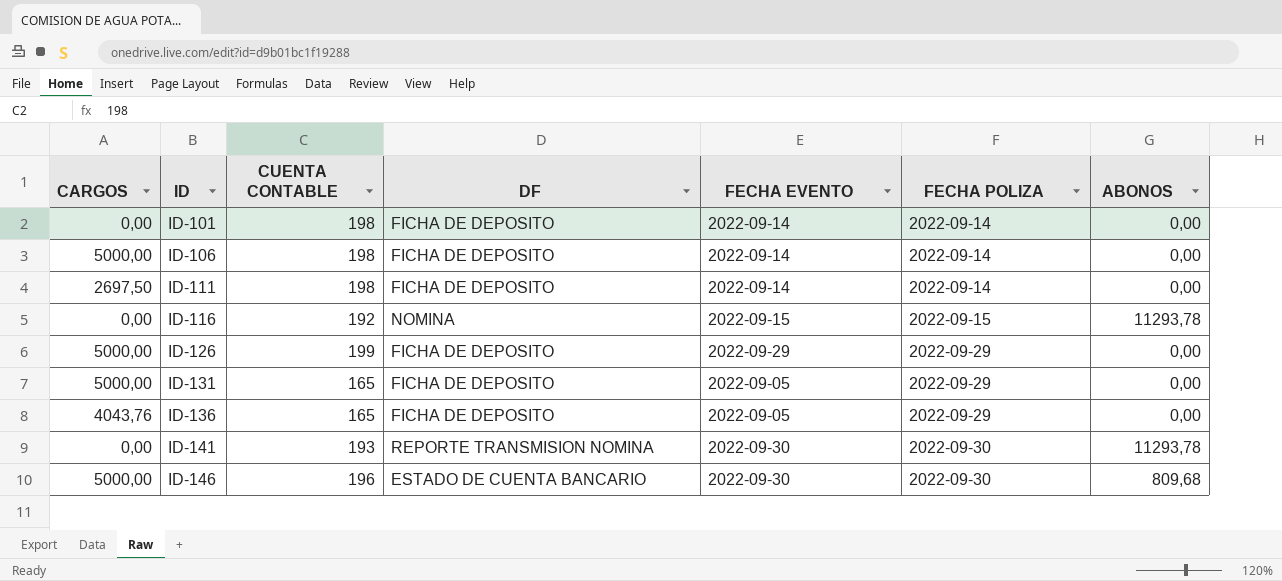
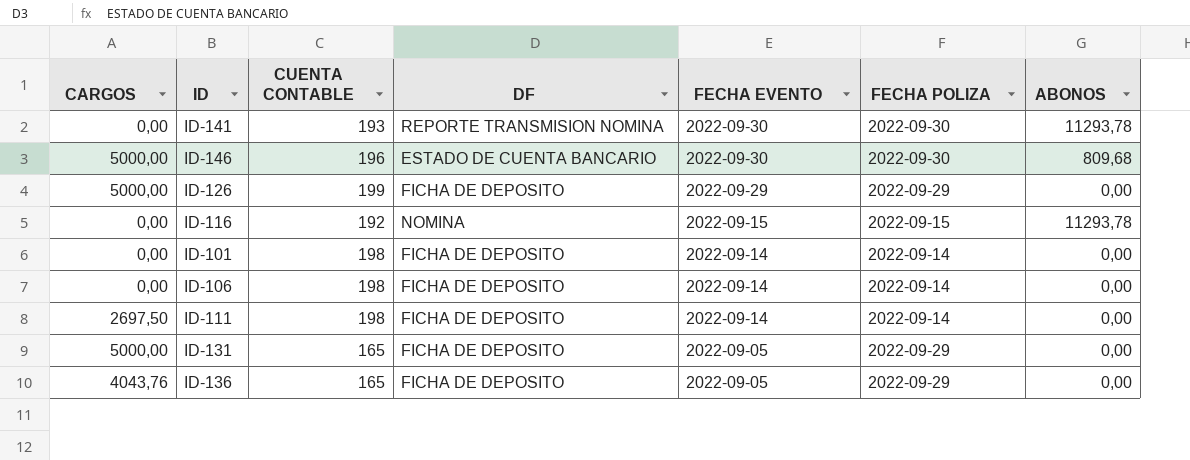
row order: ID ascending -> FECHA EVENTO descending
ID-106 | CARGOS: 5000,00 -> 0,00

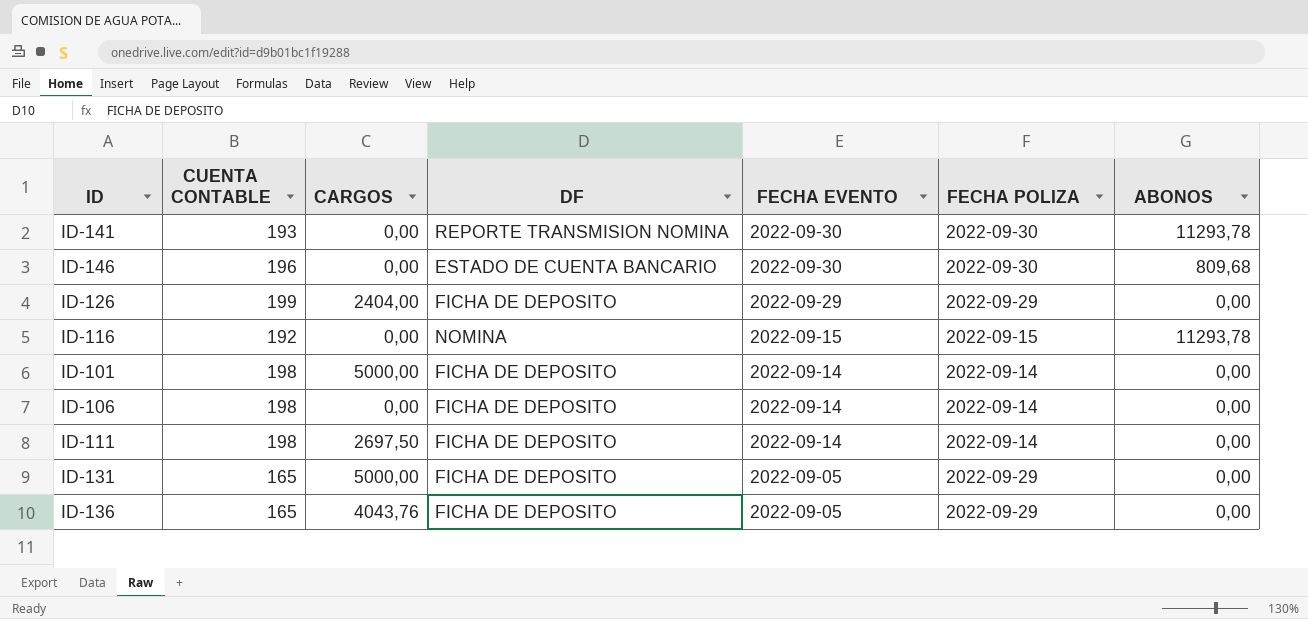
column CARGOS | position: 1 -> 3
ID-146 | CARGOS: 5000,00 -> 0,00
ID-126 | CARGOS: 5000,00 -> 2404,00
ID-101 | CARGOS: 0,00 -> 5000,00

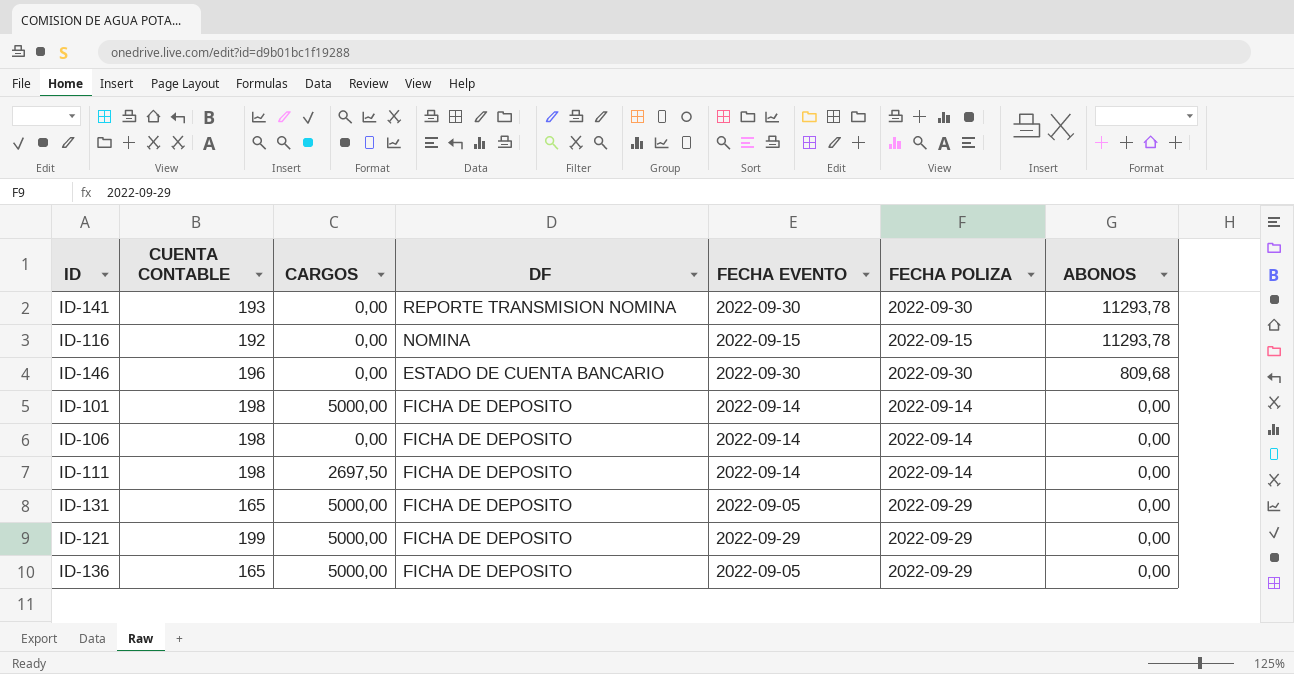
row order: FECHA EVENTO descending -> ABONOS descending
row ID-126: 199 | 2404,00 | FICHA DE DEPOSITO | 2022-09-29 | 2022-09-29 | 0,00 -> none
row ID-121: none -> 199 | 5000,00 | FICHA DE DEPOSITO | 2022-09-29 | 2022-09-29 | 0,00
ID-136 | CARGOS: 4043,76 -> 5000,00

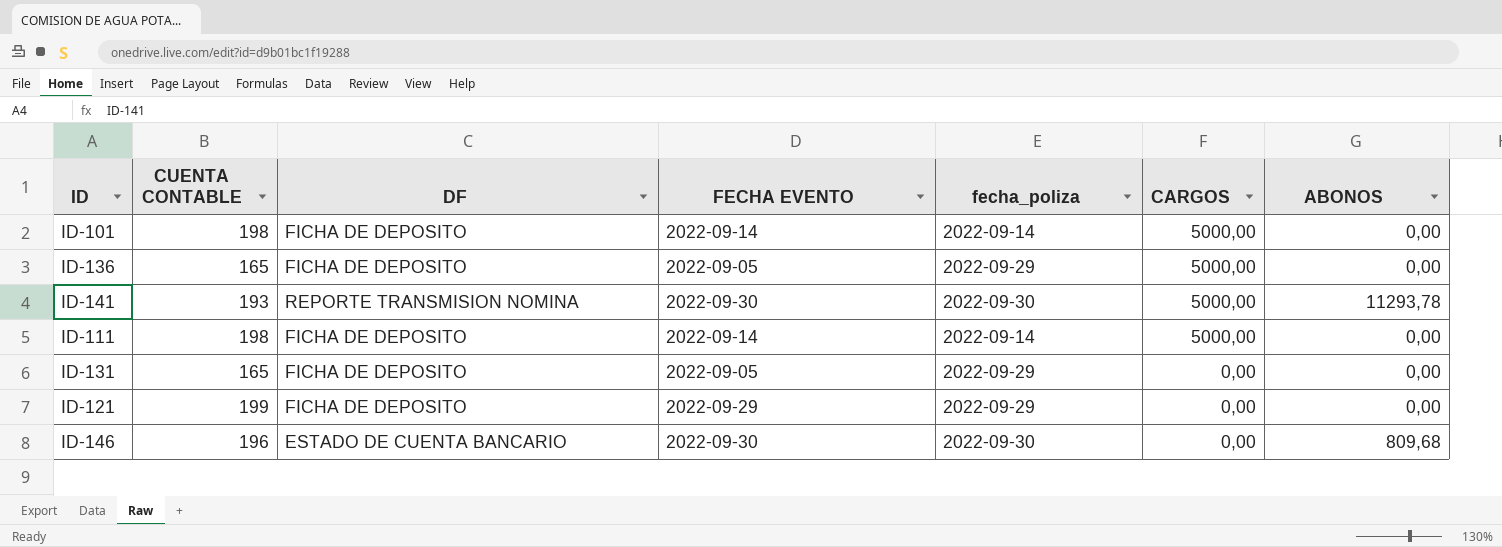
row order: ABONOS descending -> CARGOS descending
column name: FECHA POLIZA -> fecha_poliza
column CARGOS | position: 3 -> 6
row ID-116: 192 | 0,00 | NOMINA | 2022-09-15 | 2022-09-15 | 11293,78 -> none
row ID-106: 198 | 0,00 | FICHA DE DEPOSITO | 2022-09-14 | 2022-09-14 | 0,00 -> none
ID-141 | CARGOS: 0,00 -> 5000,00
ID-111 | CARGOS: 2697,50 -> 5000,00
ID-131 | CARGOS: 5000,00 -> 0,00
ID-121 | CARGOS: 5000,00 -> 0,00

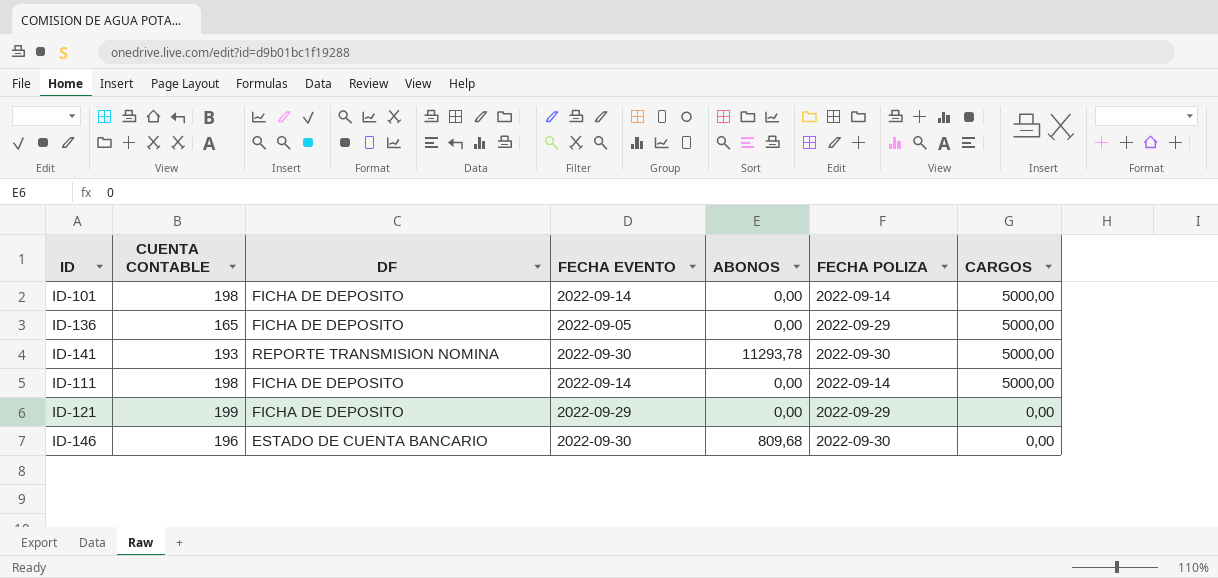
column ABONOS | position: 7 -> 5
column name: fecha_poliza -> FECHA POLIZA
row ID-131: 165 | FICHA DE DEPOSITO | 2022-09-05 | 2022-09-29 | 0,00 | 0,00 -> none

